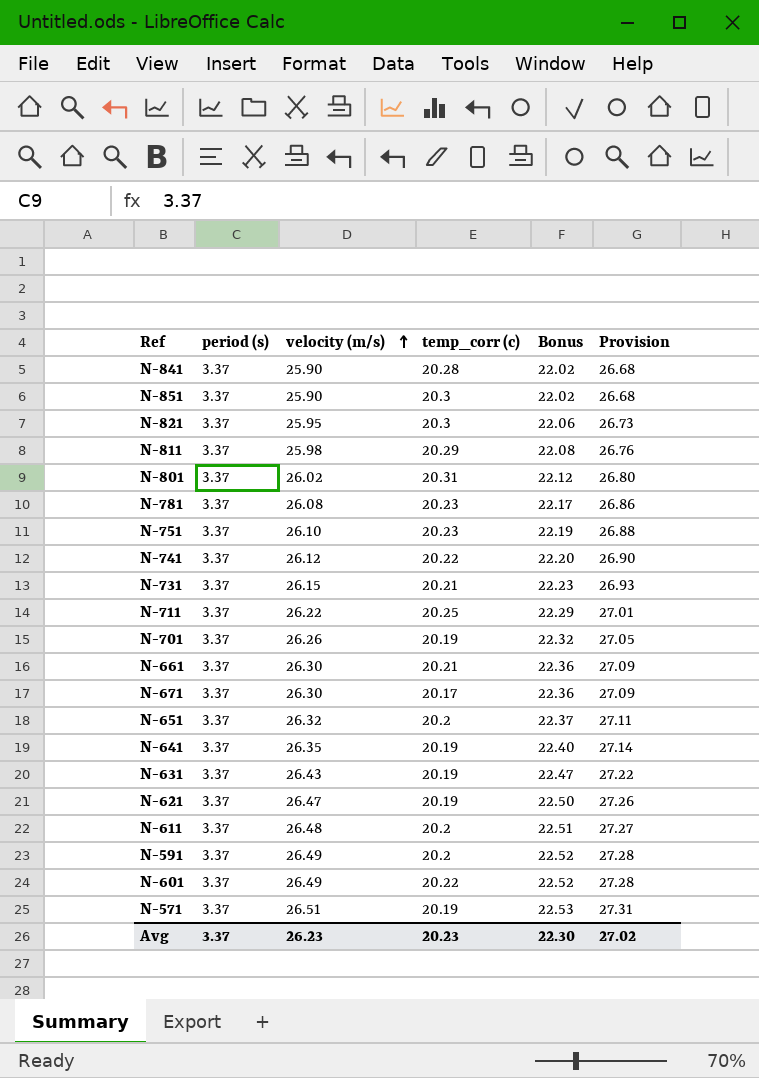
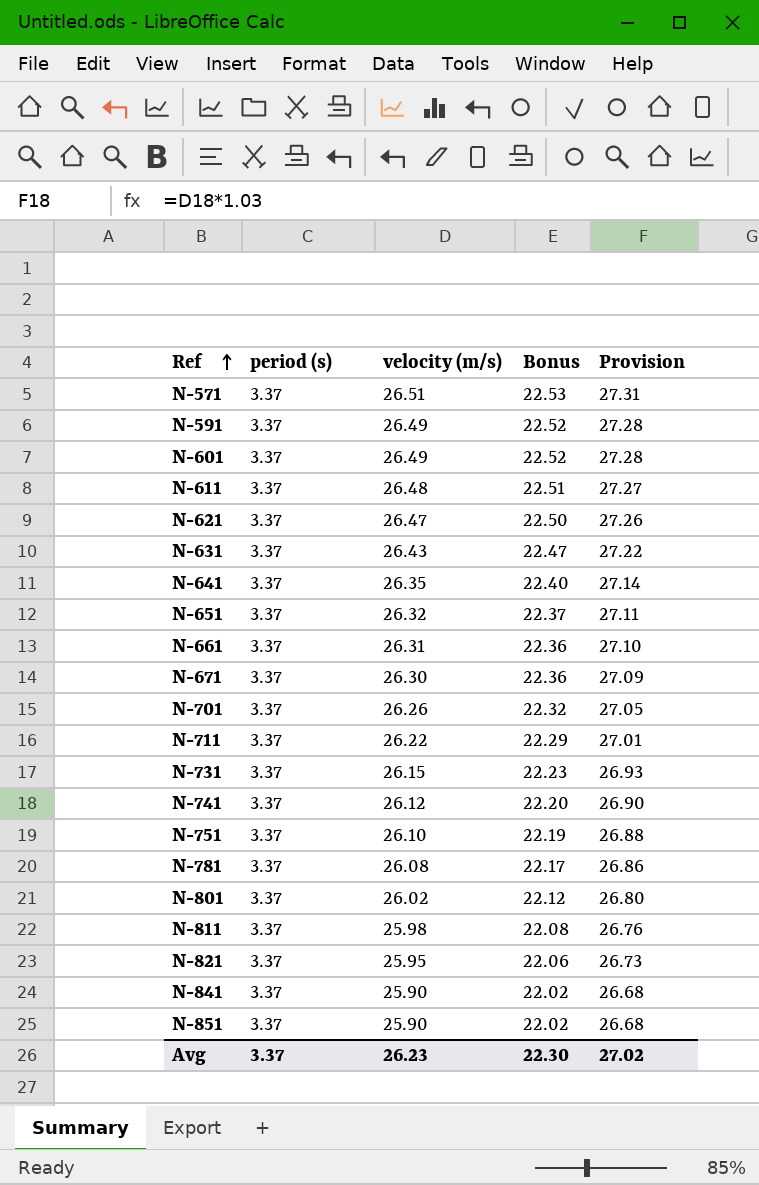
row order: velocity (m/s) ascending -> Ref ascending
column temp_corr (c) | position: 4 -> none
N-661 | velocity (m/s): 26.30 -> 26.31
N-661 | Provision: 27.09 -> 27.10

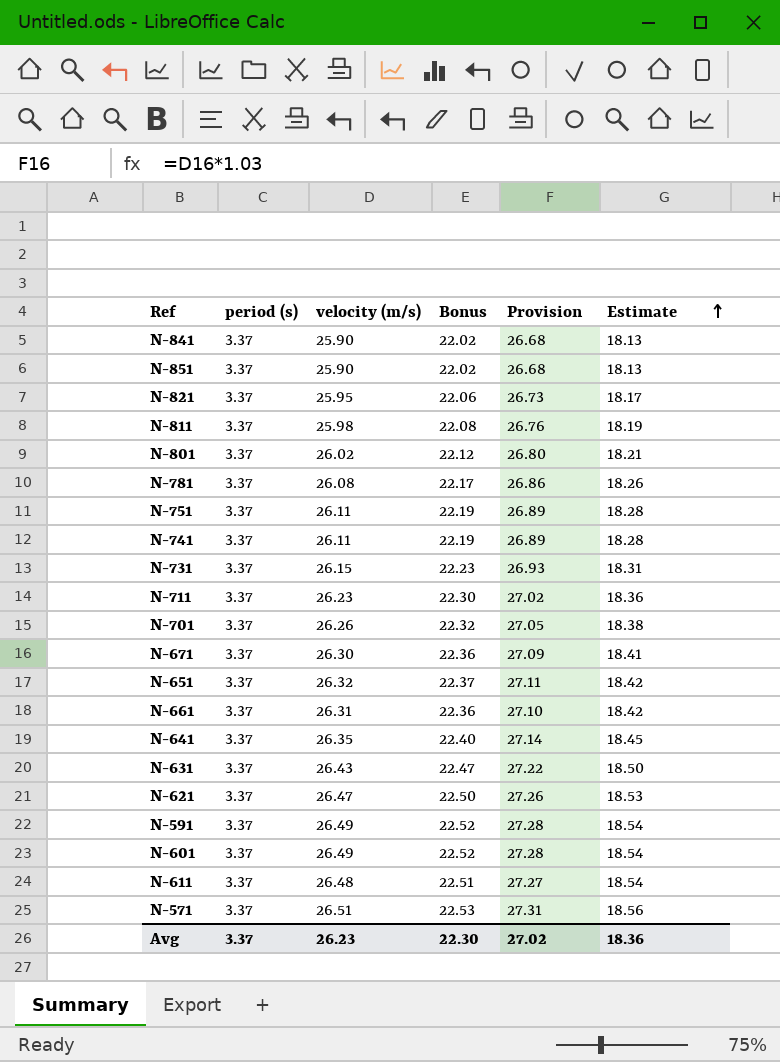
row order: Ref ascending -> Estimate ascending
column Estimate | formula: none -> [velocity (m/s)] * 0.7
N-751 | velocity (m/s): 26.10 -> 26.11
N-751 | Provision: 26.88 -> 26.89
N-741 | velocity (m/s): 26.12 -> 26.11
N-741 | Bonus: 22.20 -> 22.19
N-741 | Provision: 26.90 -> 26.89
N-711 | velocity (m/s): 26.22 -> 26.23
N-711 | Bonus: 22.29 -> 22.30
N-711 | Provision: 27.01 -> 27.02

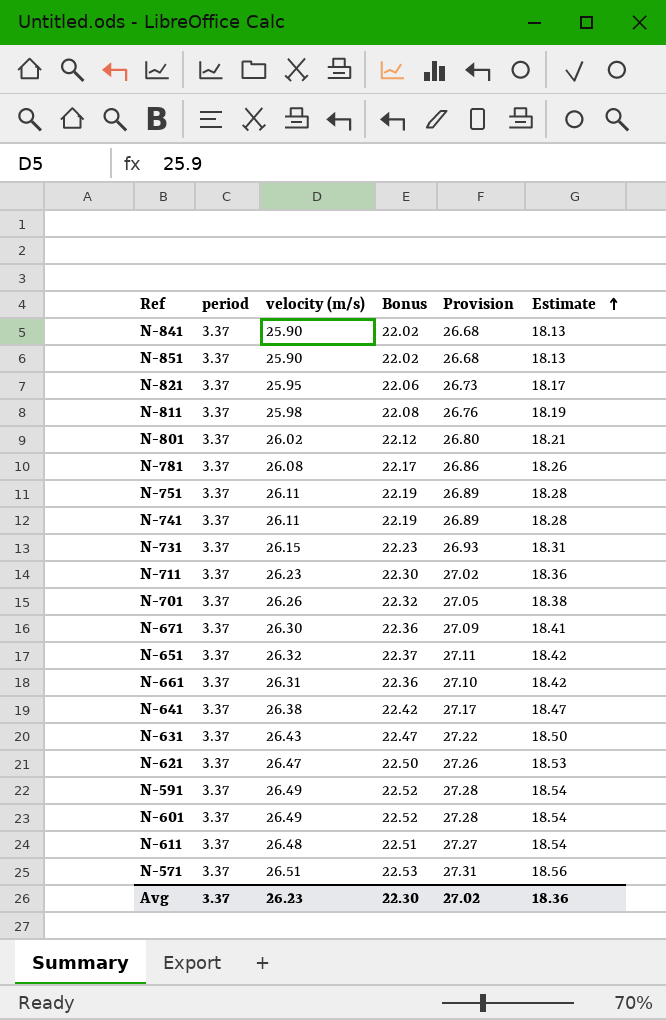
column name: period (s) -> period
N-641 | velocity (m/s): 26.35 -> 26.38
N-641 | Bonus: 22.40 -> 22.42
N-641 | Provision: 27.14 -> 27.17
N-641 | Estimate: 18.45 -> 18.47

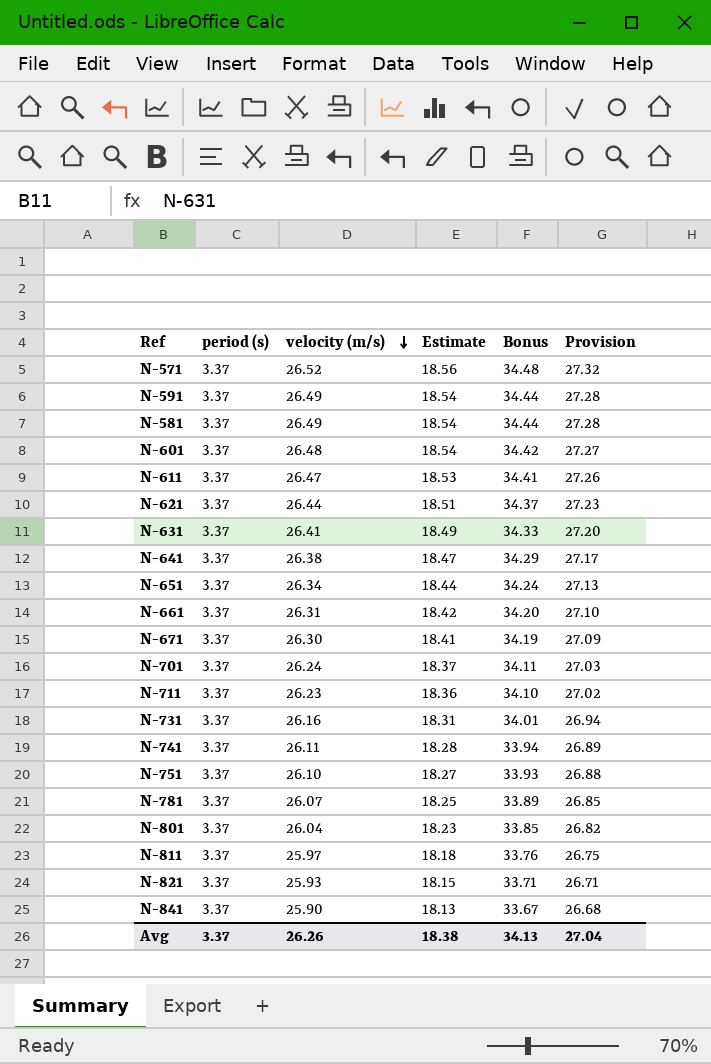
row order: Estimate ascending -> velocity (m/s) descending
column name: period -> period (s)
column Estimate | position: 6 -> 4
column Bonus | formula: [velocity (m/s)] * 0.85 -> [velocity (m/s)] * 1.3
row N-851: 3.37 | 25.90 | 22.02 | 26.68 | 18.13 -> none
N-571 | velocity (m/s): 26.51 -> 26.52
N-571 | Provision: 27.31 -> 27.32
row N-581: none -> 3.37 | 26.49 | 18.54 | 34.44 | 27.28
N-601 | velocity (m/s): 26.49 -> 26.48
N-601 | Provision: 27.28 -> 27.27
N-611 | velocity (m/s): 26.48 -> 26.47
N-611 | Estimate: 18.54 -> 18.53
N-611 | Provision: 27.27 -> 27.26
N-621 | velocity (m/s): 26.47 -> 26.44
N-621 | Estimate: 18.53 -> 18.51
N-621 | Provision: 27.26 -> 27.23
N-631 | velocity (m/s): 26.43 -> 26.41
N-631 | Estimate: 18.50 -> 18.49
N-631 | Provision: 27.22 -> 27.20
N-651 | velocity (m/s): 26.32 -> 26.34
N-651 | Estimate: 18.42 -> 18.44
N-651 | Provision: 27.11 -> 27.13
N-701 | velocity (m/s): 26.26 -> 26.24
N-701 | Estimate: 18.38 -> 18.37
N-701 | Provision: 27.05 -> 27.03
N-731 | velocity (m/s): 26.15 -> 26.16
N-731 | Provision: 26.93 -> 26.94
N-751 | velocity (m/s): 26.11 -> 26.10
N-751 | Estimate: 18.28 -> 18.27
N-751 | Provision: 26.89 -> 26.88
N-781 | velocity (m/s): 26.08 -> 26.07
N-781 | Estimate: 18.26 -> 18.25
N-781 | Provision: 26.86 -> 26.85
N-801 | velocity (m/s): 26.02 -> 26.04
N-801 | Estimate: 18.21 -> 18.23
N-801 | Provision: 26.80 -> 26.82
N-811 | velocity (m/s): 25.98 -> 25.97
N-811 | Estimate: 18.19 -> 18.18
N-811 | Provision: 26.76 -> 26.75
N-821 | velocity (m/s): 25.95 -> 25.93
N-821 | Estimate: 18.17 -> 18.15
N-821 | Provision: 26.73 -> 26.71
Avg | velocity (m/s): 26.23 -> 26.26
Avg | Estimate: 18.36 -> 18.38
Avg | Bonus: 22.30 -> 34.13
Avg | Provision: 27.02 -> 27.04

